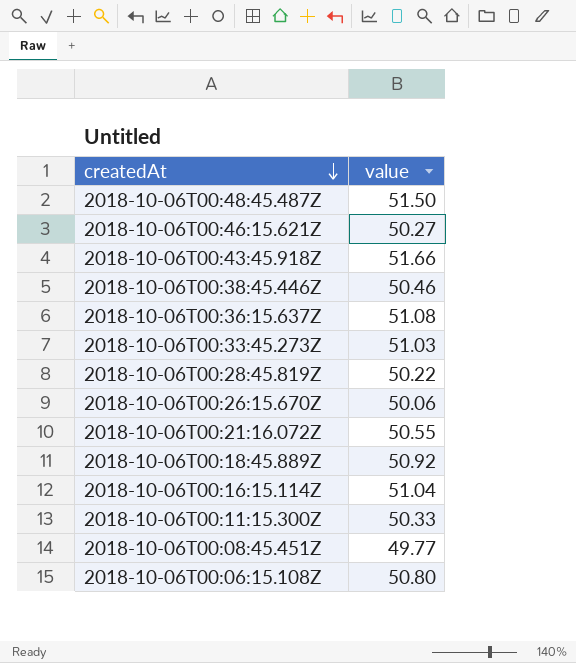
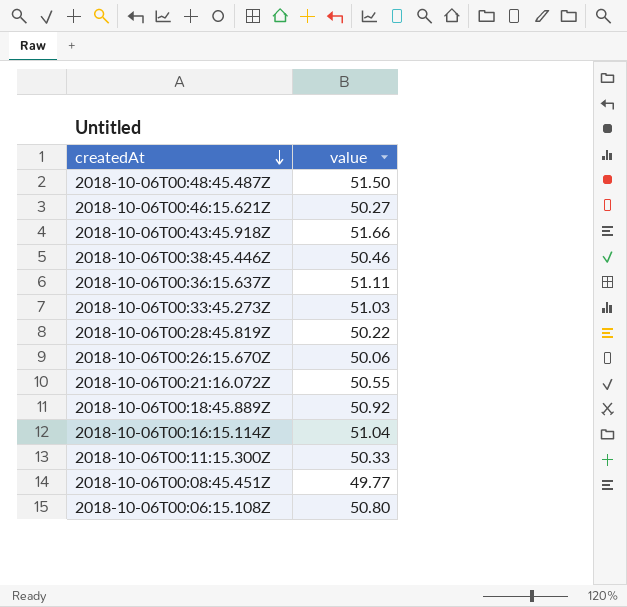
2018-10-06T00:36:15.637Z | value: 51.08 -> 51.11

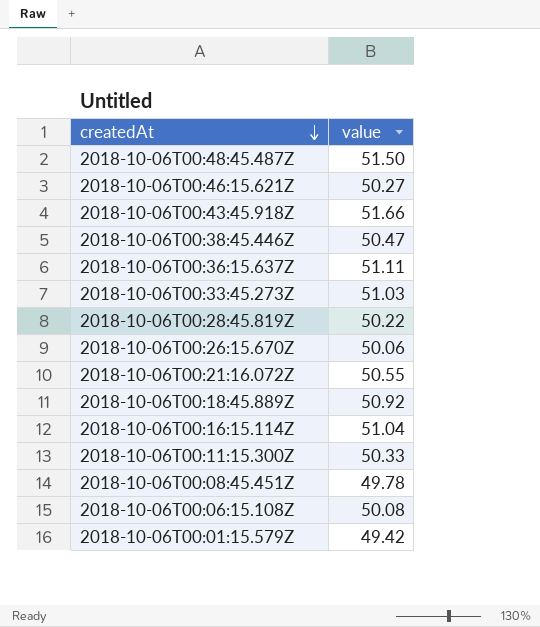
2018-10-06T00:38:45.446Z | value: 50.46 -> 50.47
2018-10-06T00:08:45.451Z | value: 49.77 -> 49.78
2018-10-06T00:06:15.108Z | value: 50.80 -> 50.08
row 2018-10-06T00:01:15.579Z: none -> 49.42

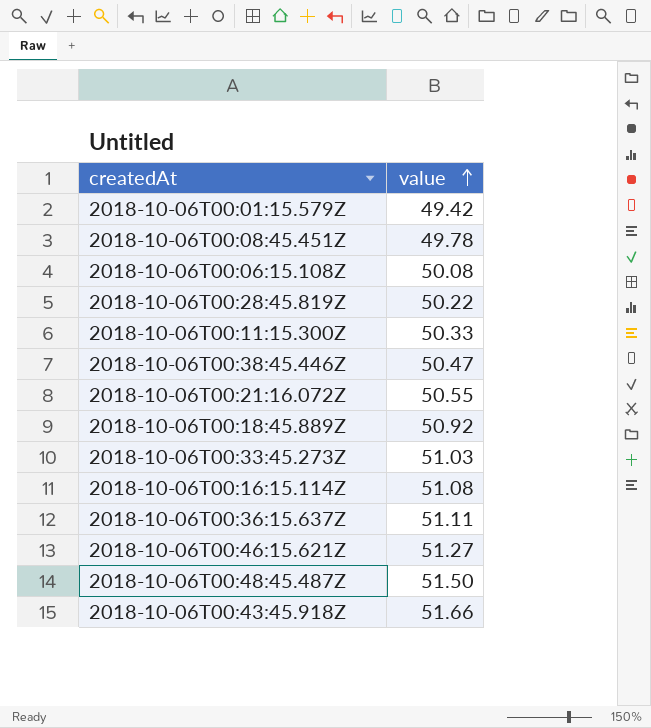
row order: createdAt descending -> value ascending
row 2018-10-06T00:26:15.670Z: 50.06 -> none
2018-10-06T00:16:15.114Z | value: 51.04 -> 51.08
2018-10-06T00:46:15.621Z | value: 50.27 -> 51.27

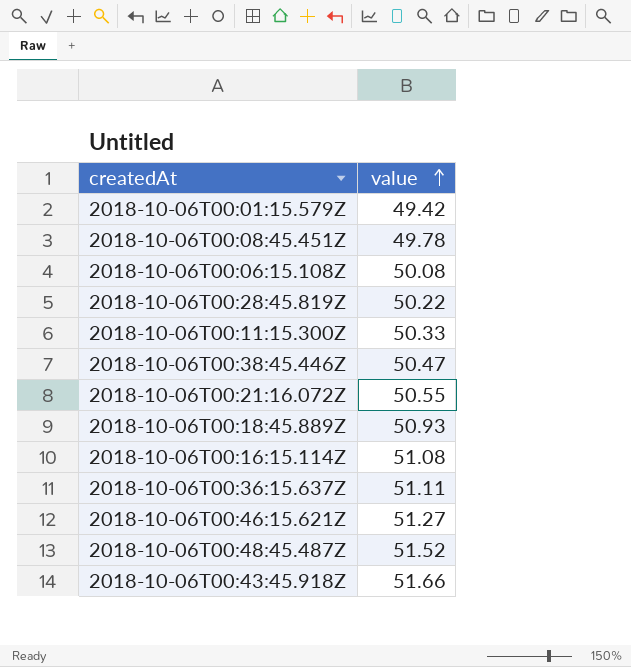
row 2018-10-06T00:33:45.273Z: 51.03 -> none
2018-10-06T00:18:45.889Z | value: 50.92 -> 50.93
2018-10-06T00:48:45.487Z | value: 51.50 -> 51.52

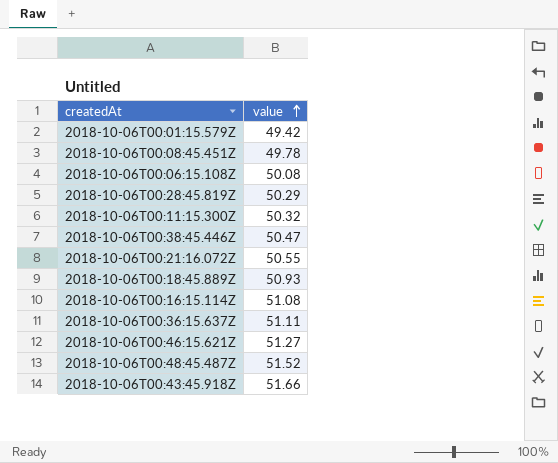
2018-10-06T00:28:45.819Z | value: 50.22 -> 50.29
2018-10-06T00:11:15.300Z | value: 50.33 -> 50.32

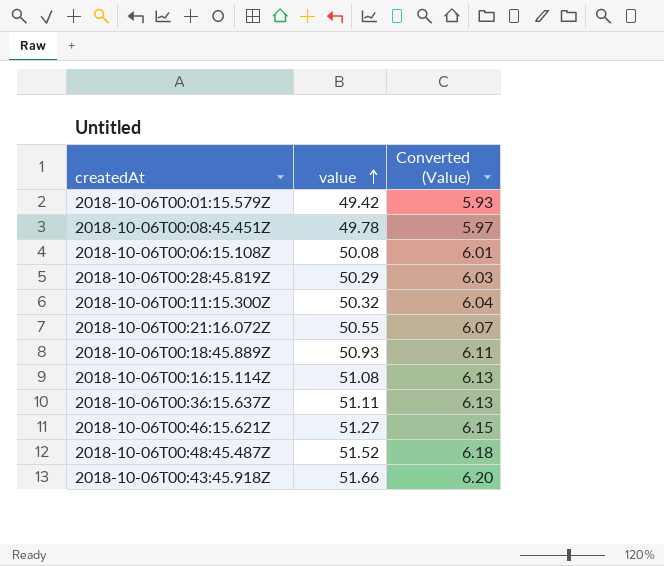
column Converted (Value) | formula: none -> [value] * 0.12
row 2018-10-06T00:38:45.446Z: 50.47 -> none

